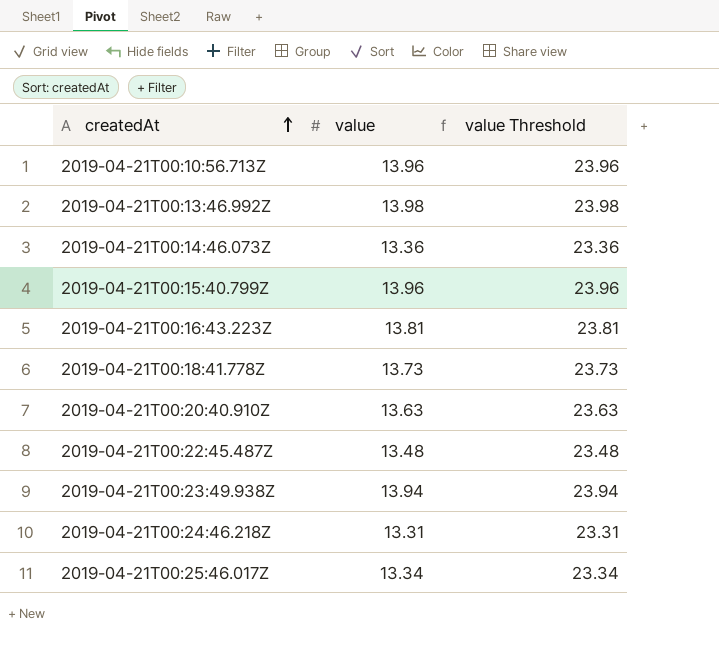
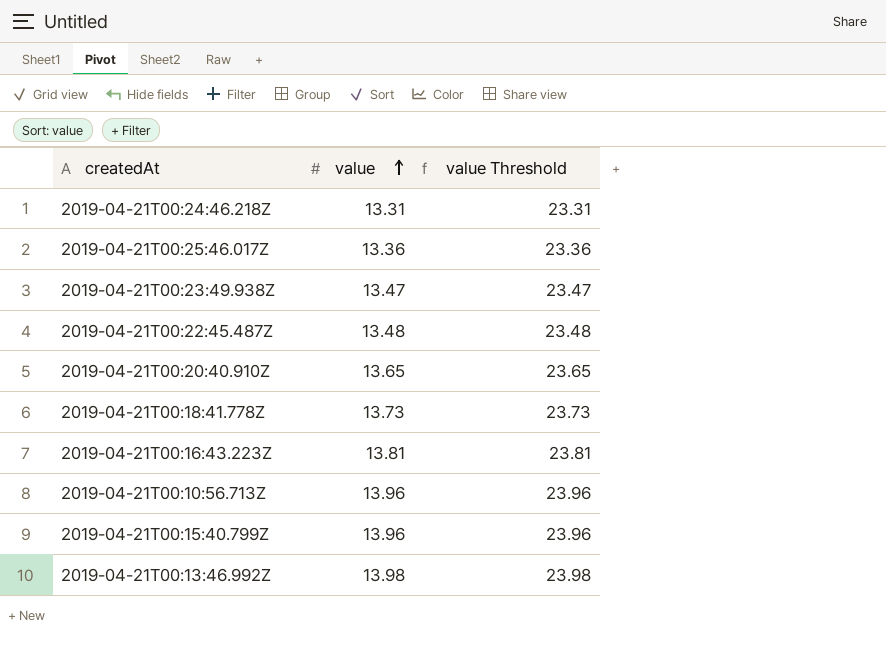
row order: createdAt ascending -> value ascending
row 2019-04-21T00:14:46.073Z: 13.36 | 23.36 -> none
2019-04-21T00:25:46.017Z | value: 13.34 -> 13.36
2019-04-21T00:25:46.017Z | value Threshold: 23.34 -> 23.36
2019-04-21T00:23:49.938Z | value: 13.94 -> 13.47
2019-04-21T00:23:49.938Z | value Threshold: 23.94 -> 23.47
2019-04-21T00:20:40.910Z | value: 13.63 -> 13.65
2019-04-21T00:20:40.910Z | value Threshold: 23.63 -> 23.65

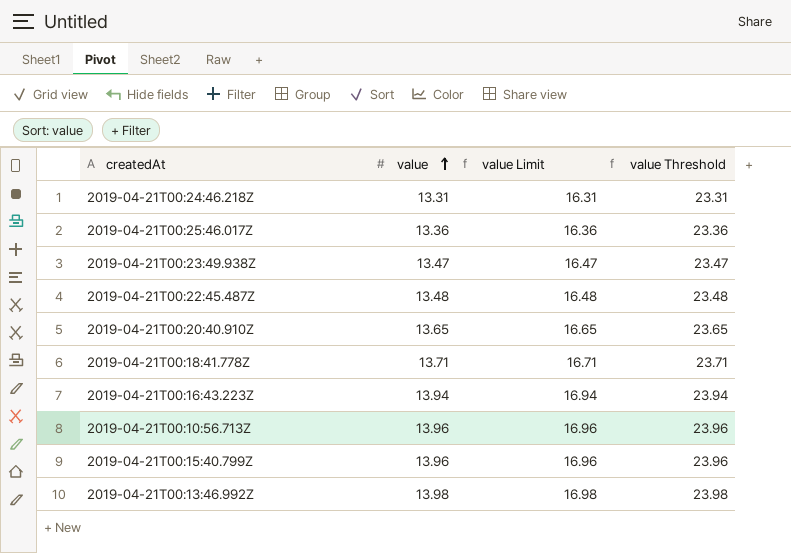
column value Limit | formula: none -> [value] + 3
2019-04-21T00:18:41.778Z | value: 13.73 -> 13.71
2019-04-21T00:18:41.778Z | value Threshold: 23.73 -> 23.71
2019-04-21T00:16:43.223Z | value: 13.81 -> 13.94
2019-04-21T00:16:43.223Z | value Threshold: 23.81 -> 23.94

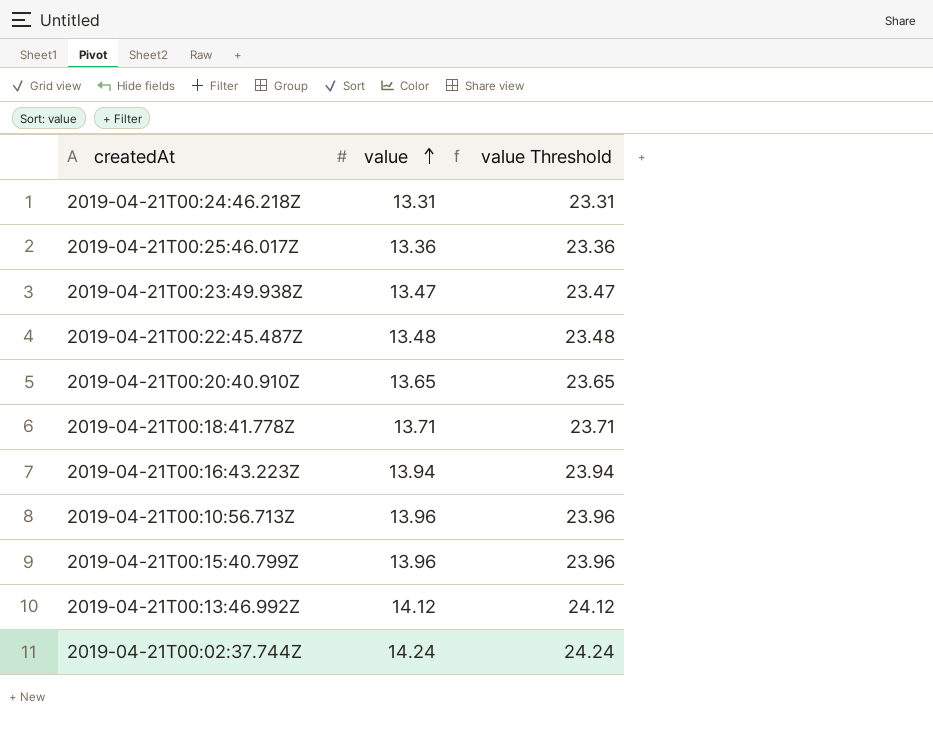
column value Limit | formula: [value] + 3 -> none
2019-04-21T00:13:46.992Z | value: 13.98 -> 14.12
2019-04-21T00:13:46.992Z | value Threshold: 23.98 -> 24.12
row 2019-04-21T00:02:37.744Z: none -> 14.24 | 24.24

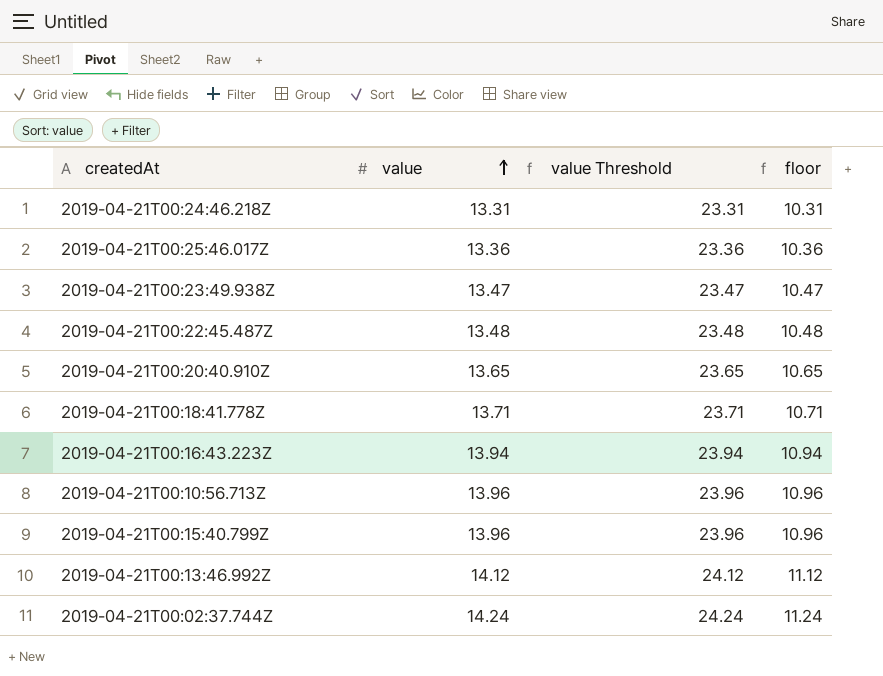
column floor | formula: none -> [value] - 3

